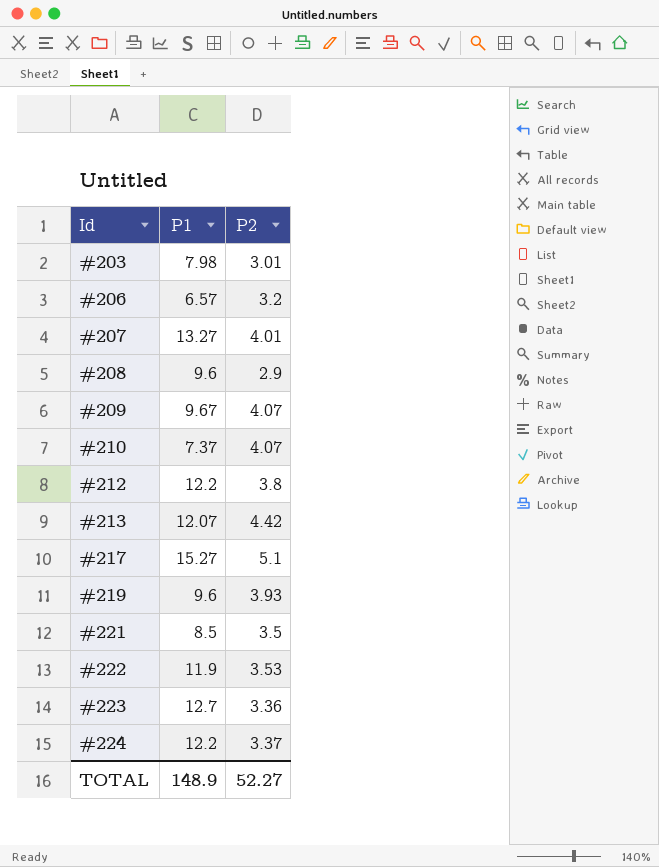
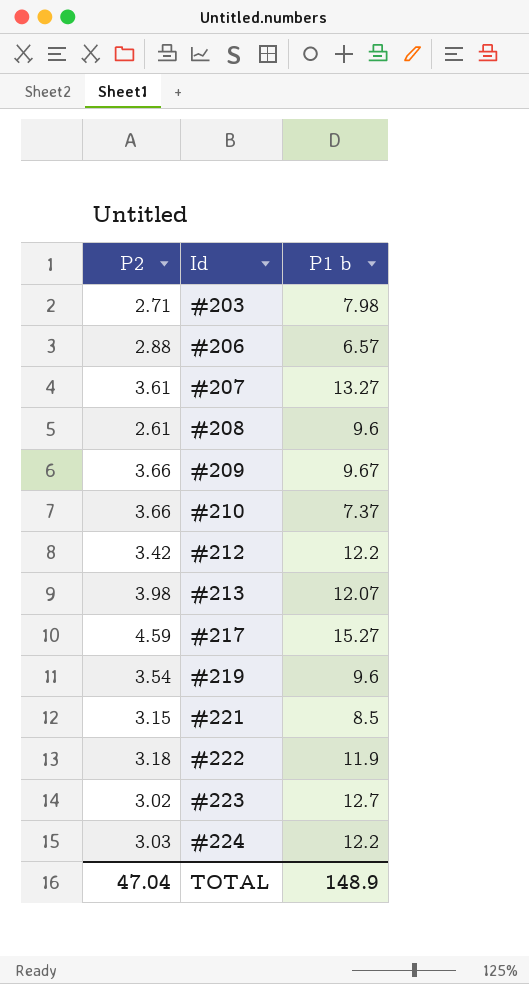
column P2 | position: 3 -> 1
column name: P1 -> P1 b
#203 | P2: 3.01 -> 2.71
#206 | P2: 3.2 -> 2.88
#207 | P2: 4.01 -> 3.61
#208 | P2: 2.9 -> 2.61
#209 | P2: 4.07 -> 3.66
#210 | P2: 4.07 -> 3.66
#212 | P2: 3.8 -> 3.42
#213 | P2: 4.42 -> 3.98
#217 | P2: 5.1 -> 4.59
#219 | P2: 3.93 -> 3.54
#221 | P2: 3.5 -> 3.15
#222 | P2: 3.53 -> 3.18
#223 | P2: 3.36 -> 3.02
#224 | P2: 3.37 -> 3.03
TOTAL | P2: 52.27 -> 47.04

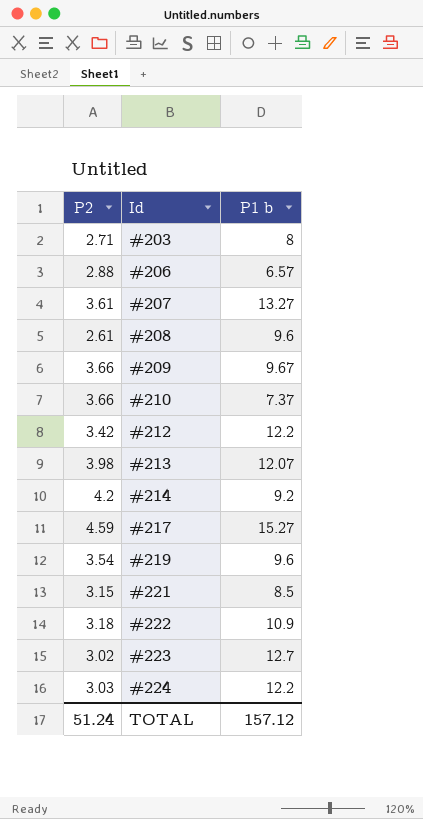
#203 | P1 b: 7.98 -> 8
row #214: none -> 4.2 | 9.2
#222 | P1 b: 11.9 -> 10.9
TOTAL | P2: 47.04 -> 51.24
TOTAL | P1 b: 148.9 -> 157.12

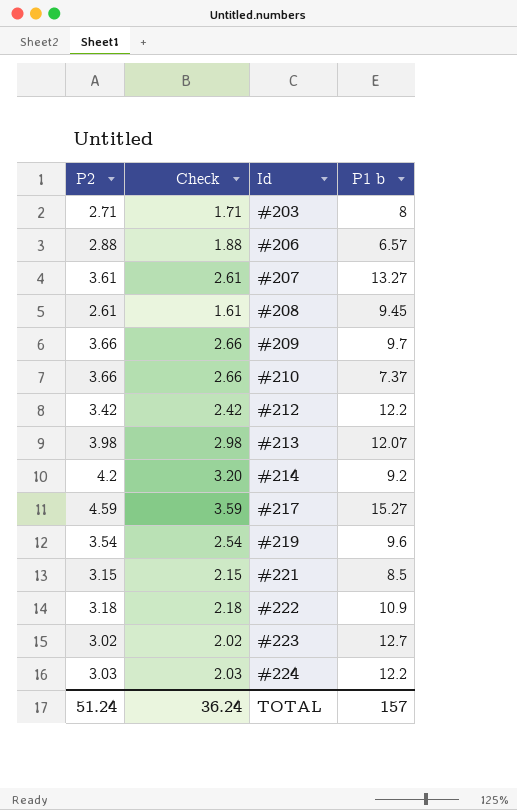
column Check | formula: none -> [P2] - 1
#208 | P1 b: 9.6 -> 9.45
#209 | P1 b: 9.67 -> 9.7
TOTAL | P1 b: 157.12 -> 157

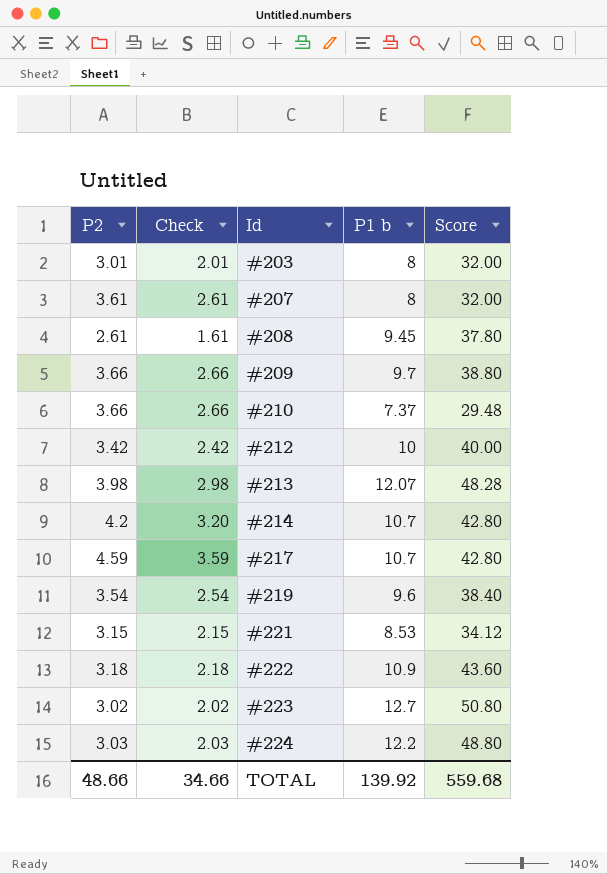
column Score | formula: none -> [P1 b] * 4
row #206: 2.88 | 1.88 | 6.57 -> none
#203 | P2: 2.71 -> 3.01
#203 | Check: 1.71 -> 2.01
#207 | P1 b: 13.27 -> 8
#212 | P1 b: 12.2 -> 10
#214 | P1 b: 9.2 -> 10.7
#217 | P1 b: 15.27 -> 10.7
#221 | P1 b: 8.5 -> 8.53
TOTAL | P2: 51.24 -> 48.66
TOTAL | Check: 36.24 -> 34.66
TOTAL | P1 b: 157 -> 139.92

